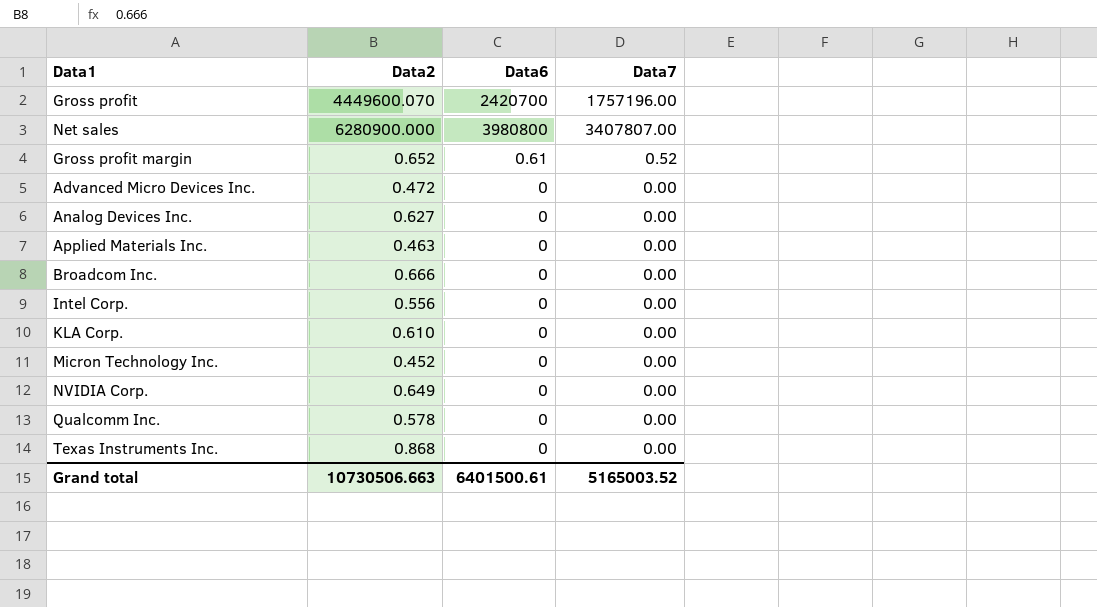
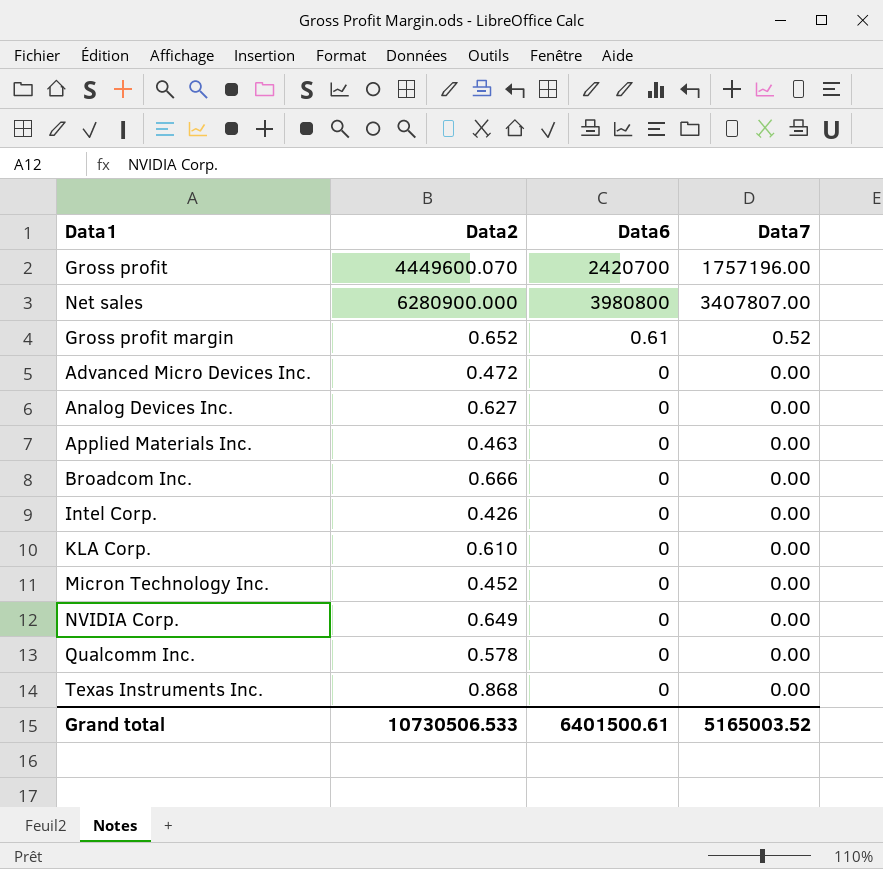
Intel Corp. | Data2: 0.556 -> 0.426
Grand total | Data2: 10730506.663 -> 10730506.533

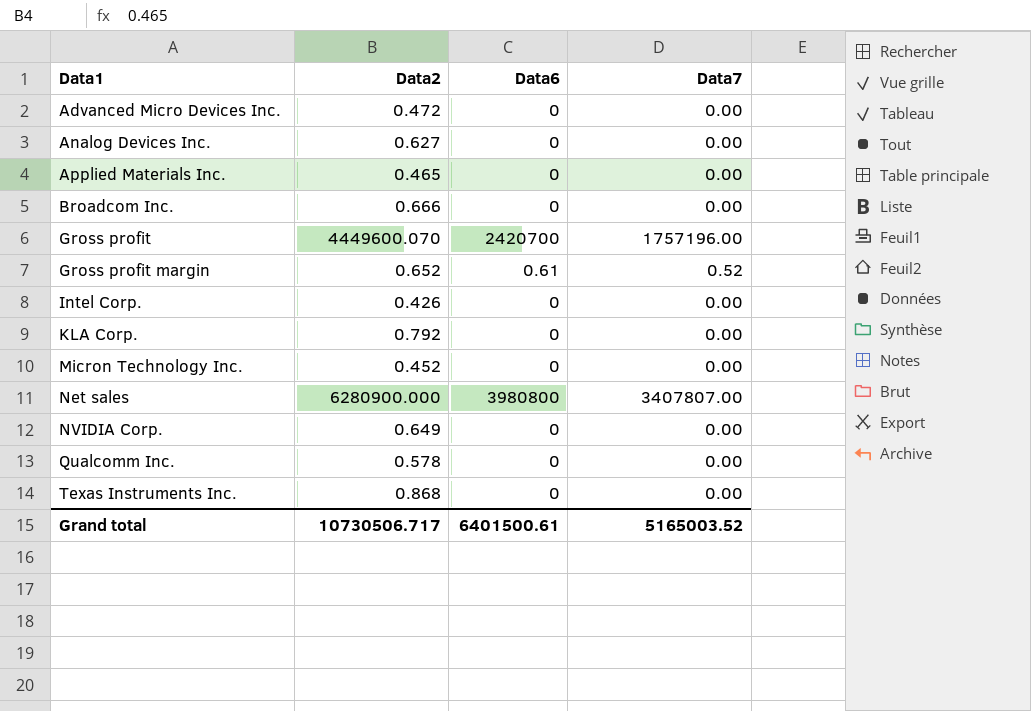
row order: none -> Data1 ascending
Applied Materials Inc. | Data2: 0.463 -> 0.465
KLA Corp. | Data2: 0.610 -> 0.792
Grand total | Data2: 10730506.533 -> 10730506.717

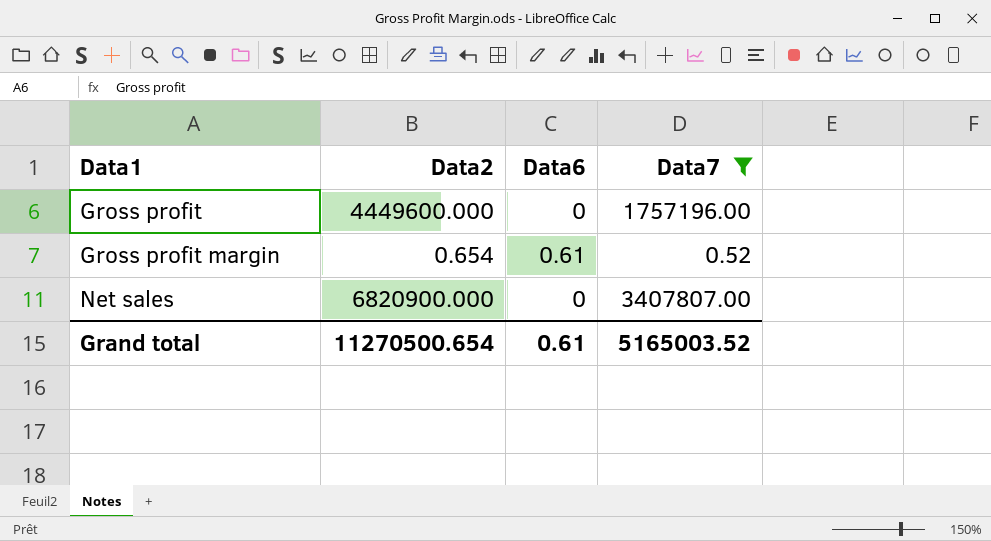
filter: none -> Data7 != 0.00
Gross profit | Data2: 4449600.070 -> 4449600.000
Gross profit | Data6: 2420700 -> 0
Gross profit margin | Data2: 0.652 -> 0.654
Net sales | Data2: 6280900.000 -> 6820900.000
Net sales | Data6: 3980800 -> 0
Grand total | Data2: 10730506.717 -> 11270500.654
Grand total | Data6: 6401500.61 -> 0.61

